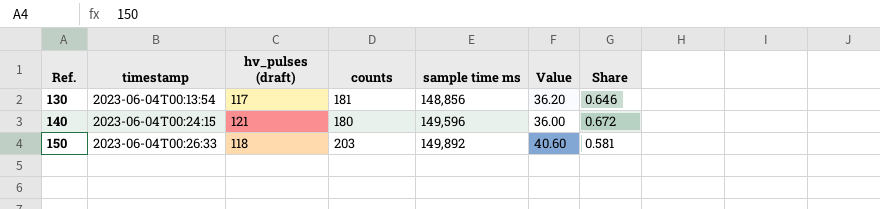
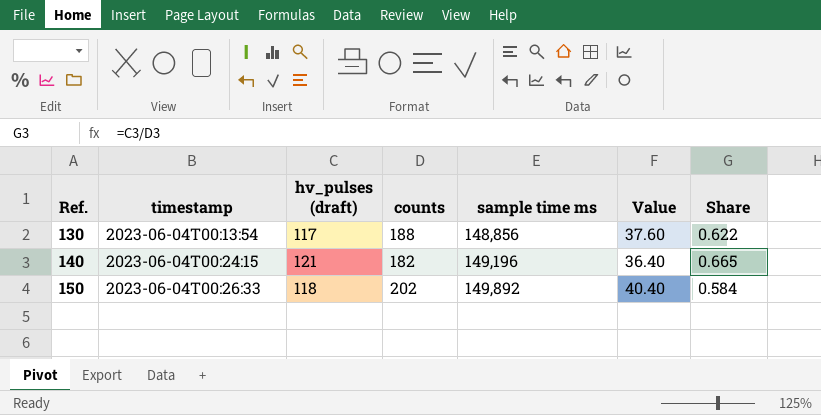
130 | counts: 181 -> 188
130 | Value: 36.20 -> 37.60
130 | Share: 0.646 -> 0.622
140 | counts: 180 -> 182
140 | sample time ms: 149,596 -> 149,196
140 | Value: 36.00 -> 36.40
140 | Share: 0.672 -> 0.665
150 | counts: 203 -> 202
150 | Value: 40.60 -> 40.40
150 | Share: 0.581 -> 0.584

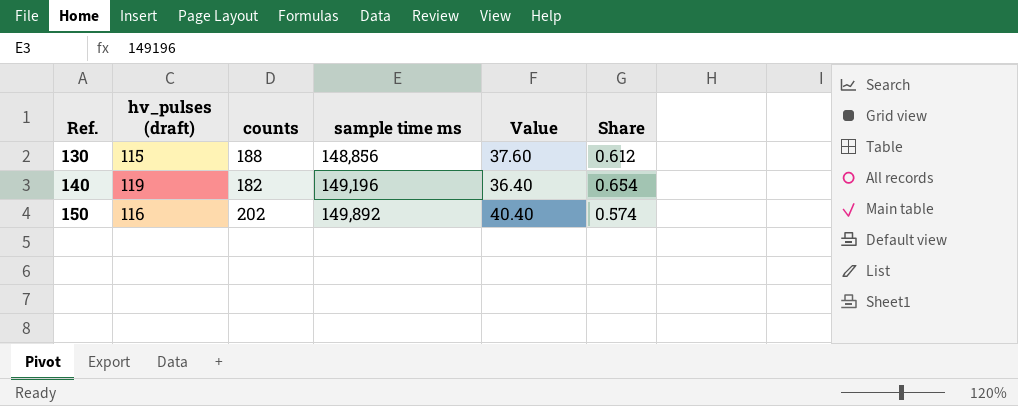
column timestamp | position: 2 -> none
130 | hv_pulses (draft): 117 -> 115
130 | Share: 0.622 -> 0.612
140 | hv_pulses (draft): 121 -> 119
140 | Share: 0.665 -> 0.654
150 | hv_pulses (draft): 118 -> 116
150 | Share: 0.584 -> 0.574

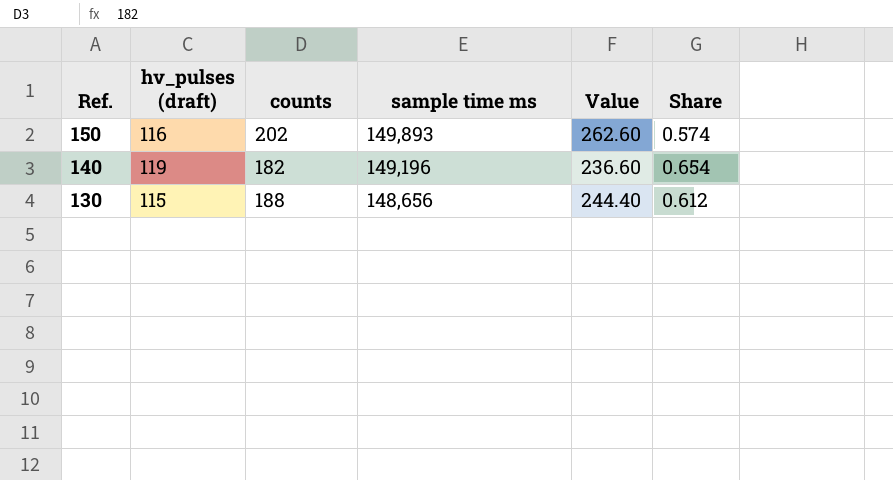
row order: Ref. ascending -> Ref. descending
column Value | formula: [counts] * 0.2 -> [counts] * 1.3
150 | sample time ms: 149,892 -> 149,893
130 | sample time ms: 148,856 -> 148,656

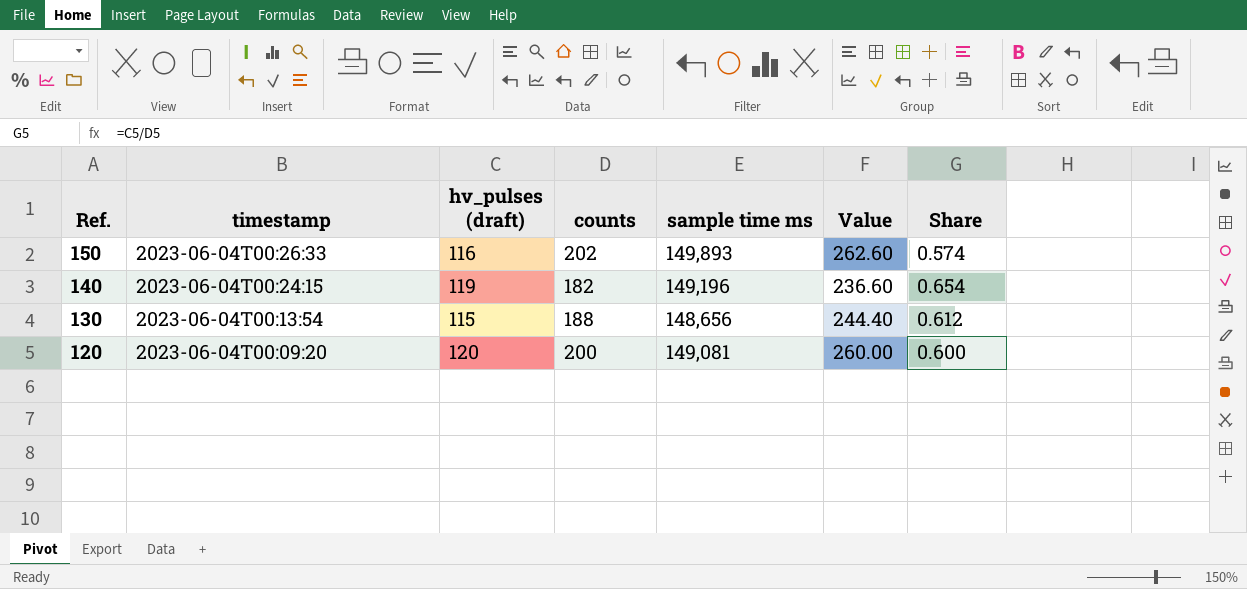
column timestamp | position: none -> 2
row 120: none -> 2023-06-04T00:09:20 | 120 | 200 | 149,081 | 260.00 | 0.600

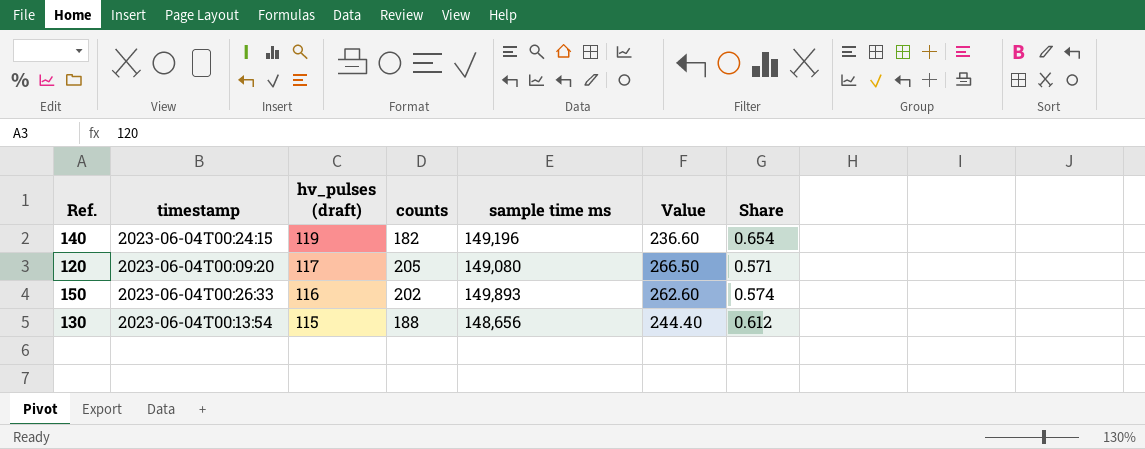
row order: Ref. descending -> hv_pulses (draft) descending
120 | hv_pulses (draft): 120 -> 117
120 | counts: 200 -> 205
120 | sample time ms: 149,081 -> 149,080
120 | Value: 260.00 -> 266.50
120 | Share: 0.600 -> 0.571

